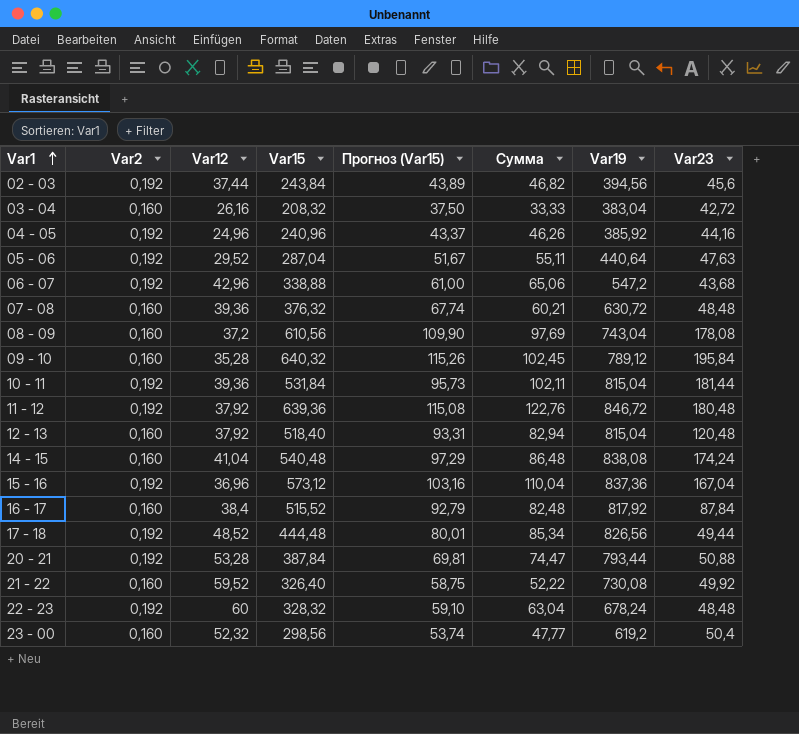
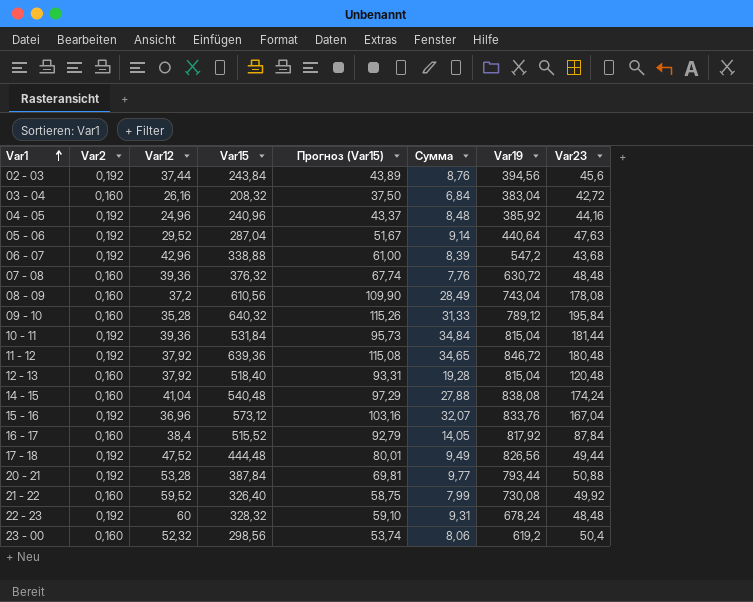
column Сумма | formula: [Var2] * [Var15] -> [Var2] * [Var23]
15 - 16 | Var19: 837,36 -> 833,76
17 - 18 | Var12: 48,52 -> 47,52

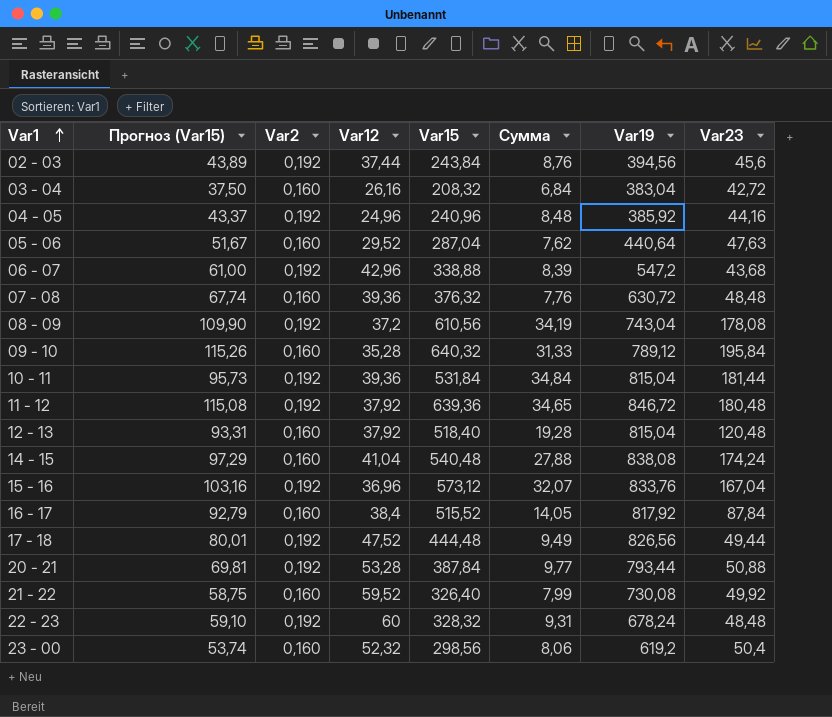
column Прогноз (Var15) | position: 5 -> 2
05 - 06 | Var2: 0,192 -> 0,160
05 - 06 | Сумма: 9,14 -> 7,62
08 - 09 | Var2: 0,160 -> 0,192
08 - 09 | Сумма: 28,49 -> 34,19

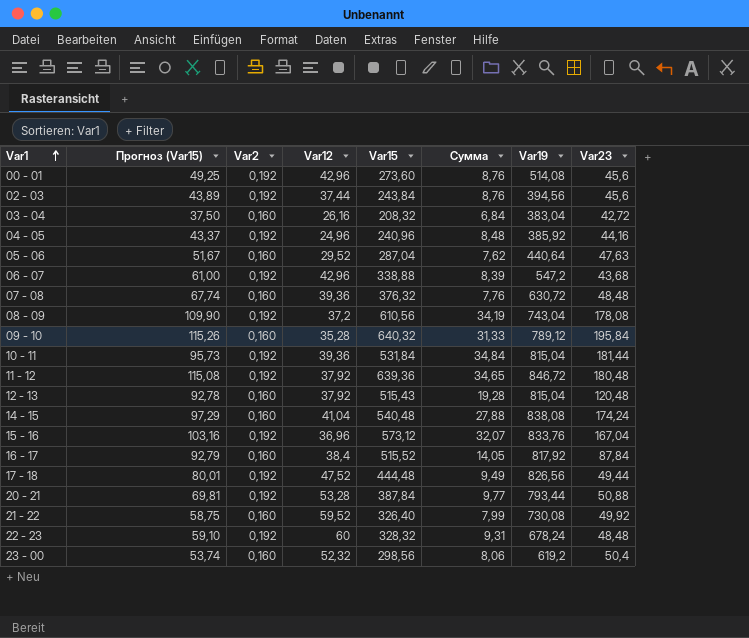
row 00 - 01: none -> 49,25 | 0,192 | 42,96 | 273,60 | 8,76 | 514,08 | 45,6
12 - 13 | Прогноз (Var15): 93,31 -> 92,78
12 - 13 | Var15: 518,40 -> 515,43

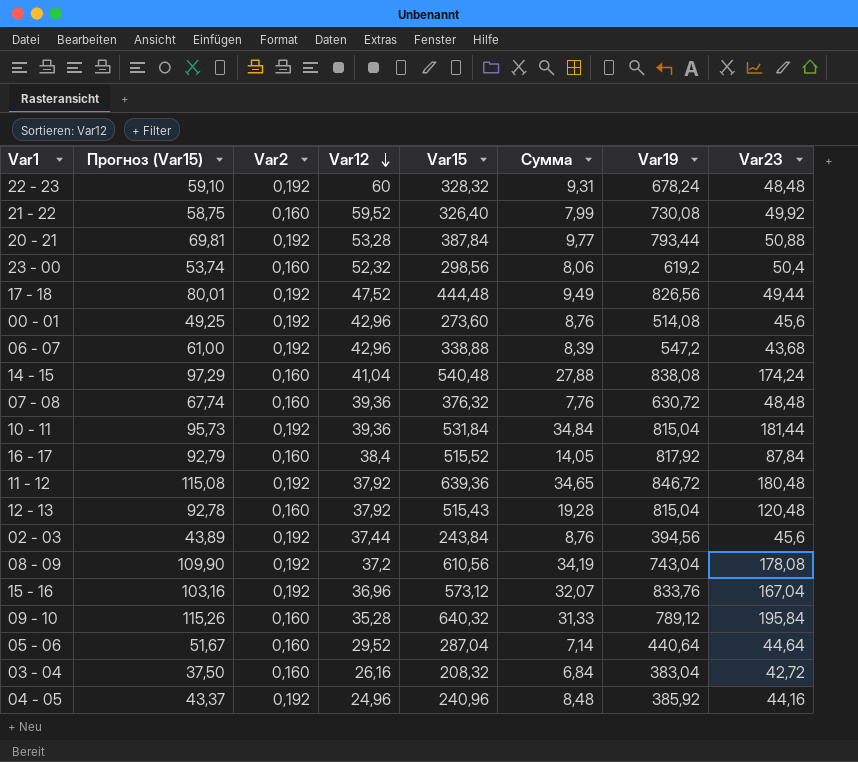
row order: Var1 ascending -> Var12 descending
05 - 06 | Сумма: 7,62 -> 7,14
05 - 06 | Var23: 47,63 -> 44,64

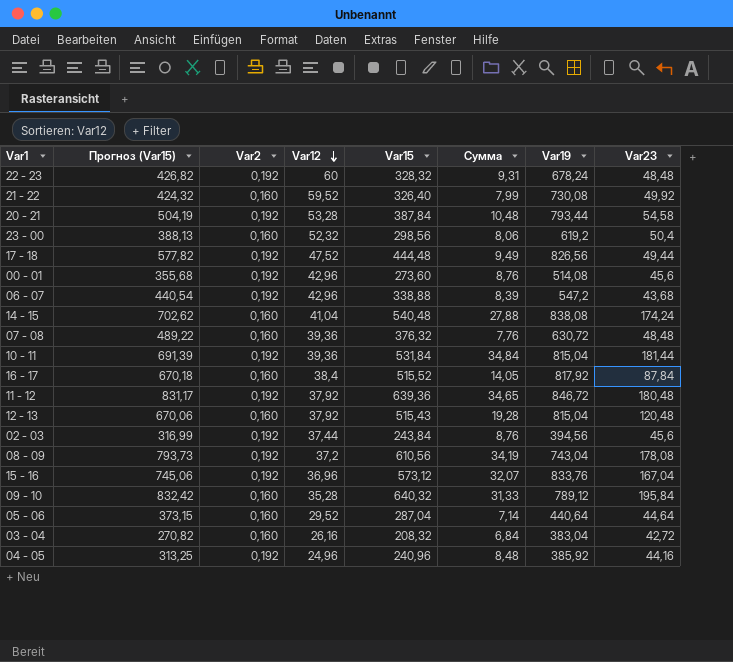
column Прогноз (Var15) | formula: [Var15] * 0,18 -> [Var15] * 1,3
20 - 21 | Сумма: 9,77 -> 10,48
20 - 21 | Var23: 50,88 -> 54,58

